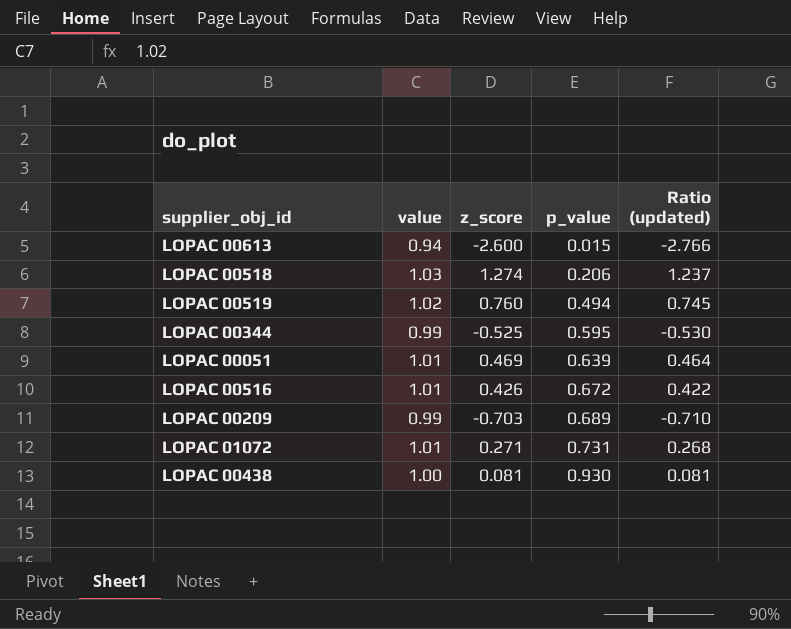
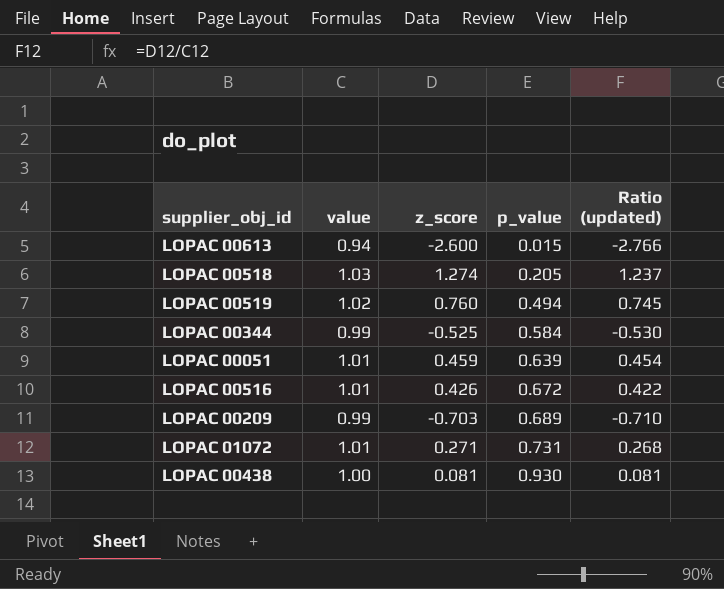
LOPAC 00518 | p_value: 0.206 -> 0.205
LOPAC 00344 | p_value: 0.595 -> 0.584
LOPAC 00051 | z_score: 0.469 -> 0.459
LOPAC 00051 | Ratio (updated): 0.464 -> 0.454

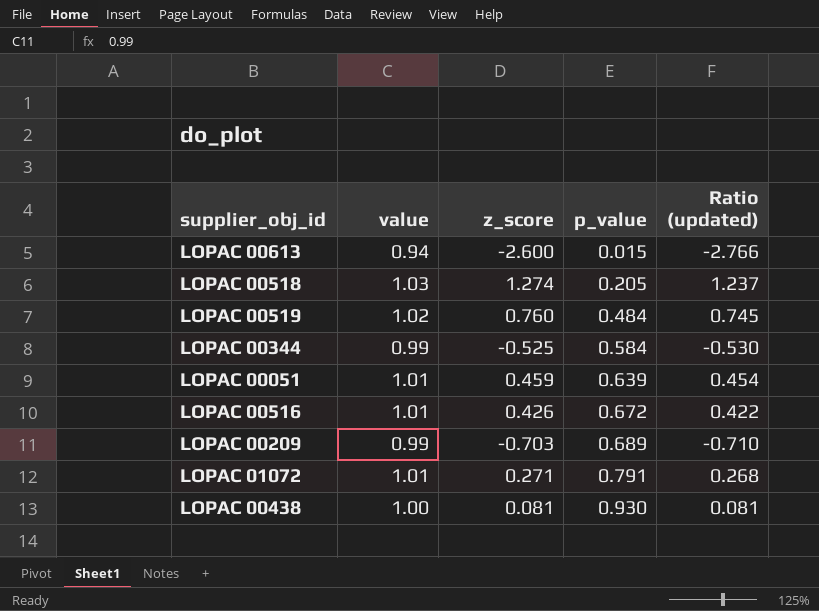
LOPAC 00519 | p_value: 0.494 -> 0.484
LOPAC 01072 | p_value: 0.731 -> 0.791

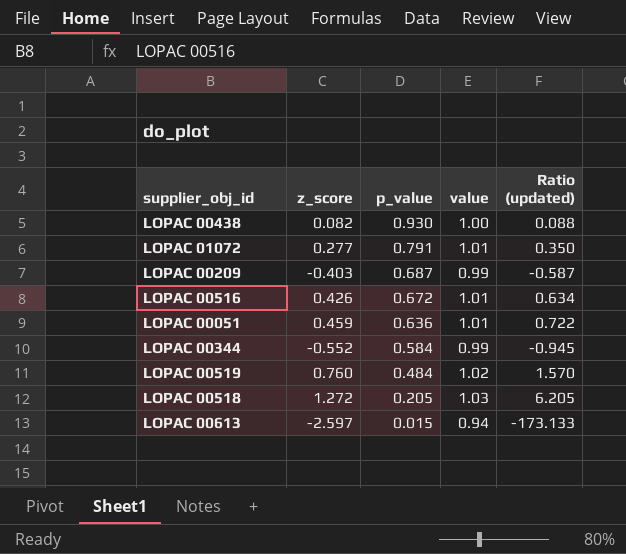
row order: p_value ascending -> p_value descending
column value | position: 2 -> 4
column Ratio (updated) | formula: [z_score] / [value] -> [z_score] / [p_value]
LOPAC 00438 | z_score: 0.081 -> 0.082
LOPAC 01072 | z_score: 0.271 -> 0.277
LOPAC 00209 | z_score: -0.703 -> -0.403
LOPAC 00209 | p_value: 0.689 -> 0.687
LOPAC 00051 | p_value: 0.639 -> 0.636
LOPAC 00344 | z_score: -0.525 -> -0.552
LOPAC 00518 | z_score: 1.274 -> 1.272
LOPAC 00613 | z_score: -2.600 -> -2.597

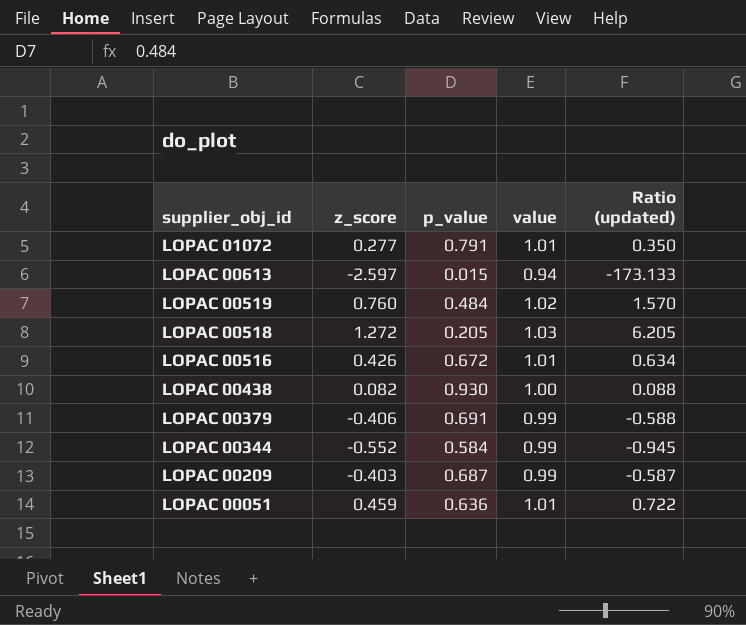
row order: p_value descending -> supplier_obj_id descending
row LOPAC 00379: none -> -0.406 | 0.691 | 0.99 | -0.588

